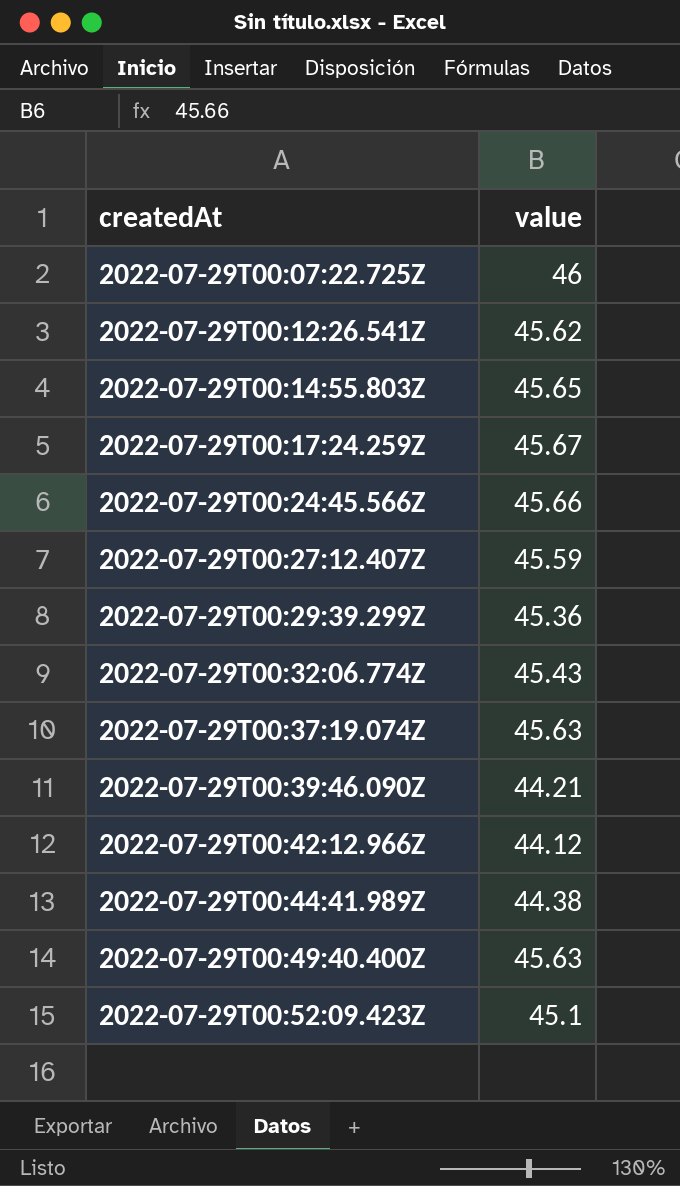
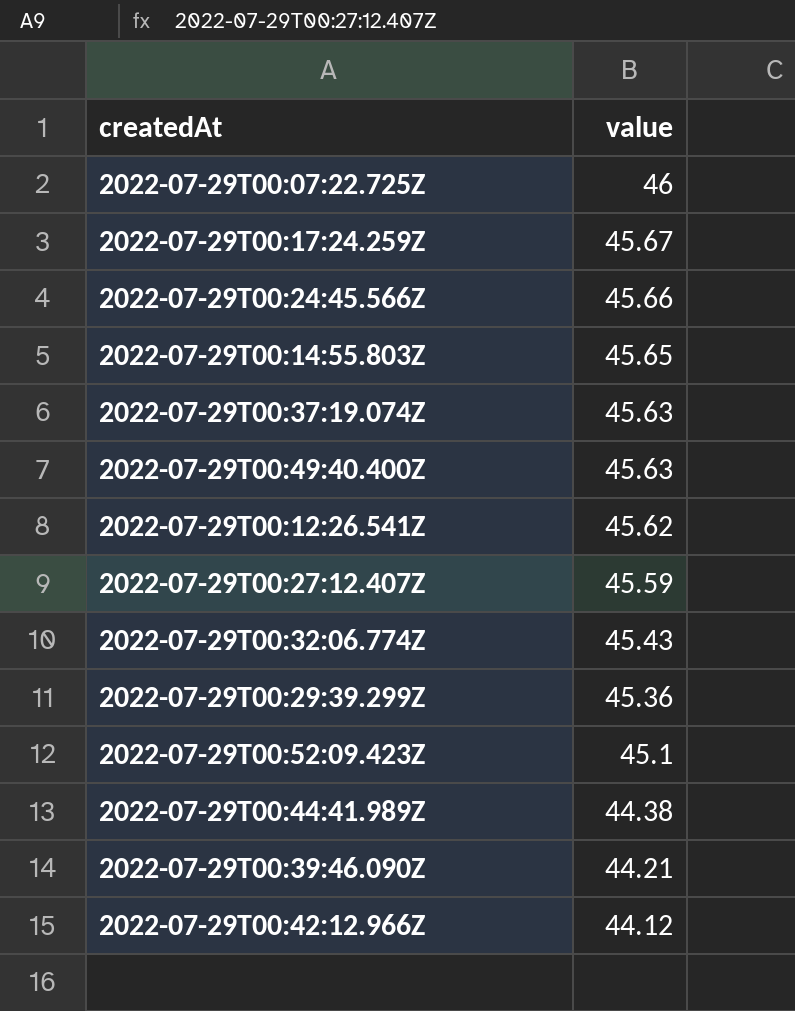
row order: createdAt ascending -> value descending

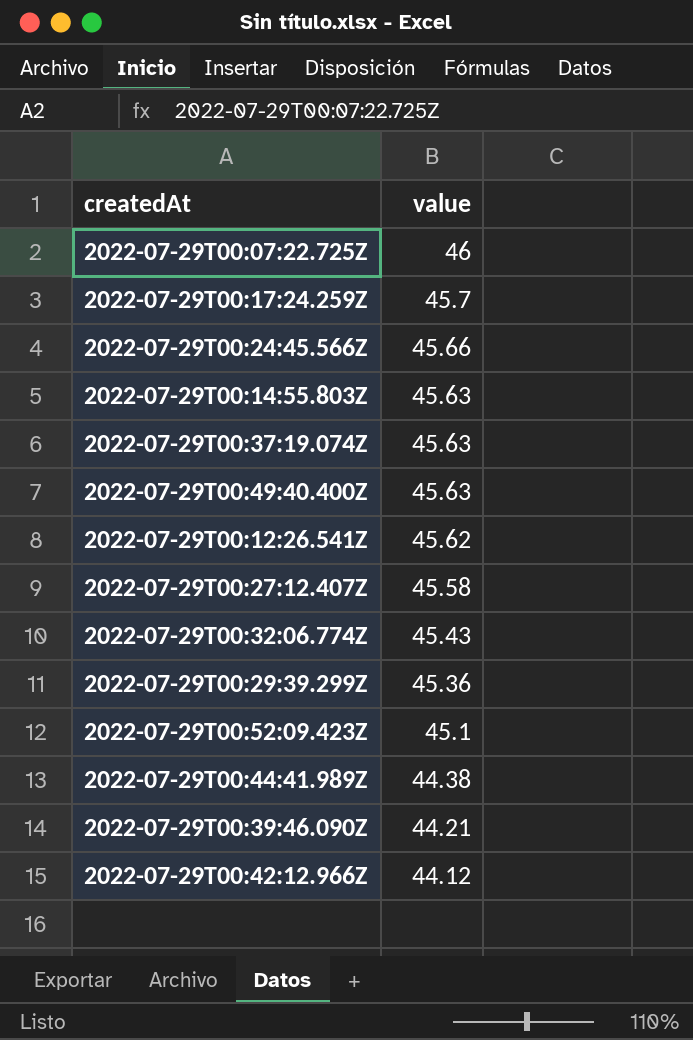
2022-07-29T00:17:24.259Z | value: 45.67 -> 45.7
2022-07-29T00:14:55.803Z | value: 45.65 -> 45.63
2022-07-29T00:27:12.407Z | value: 45.59 -> 45.58

